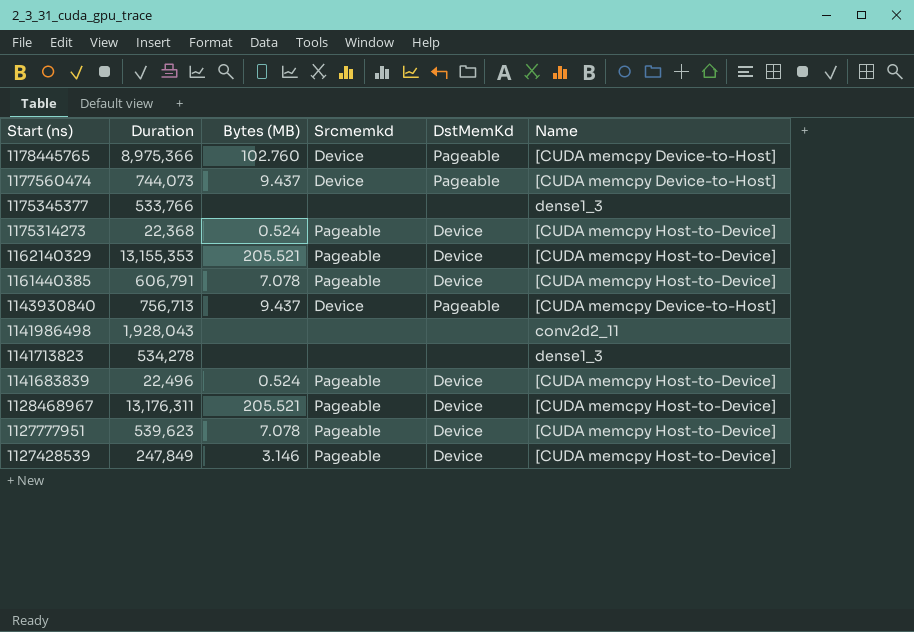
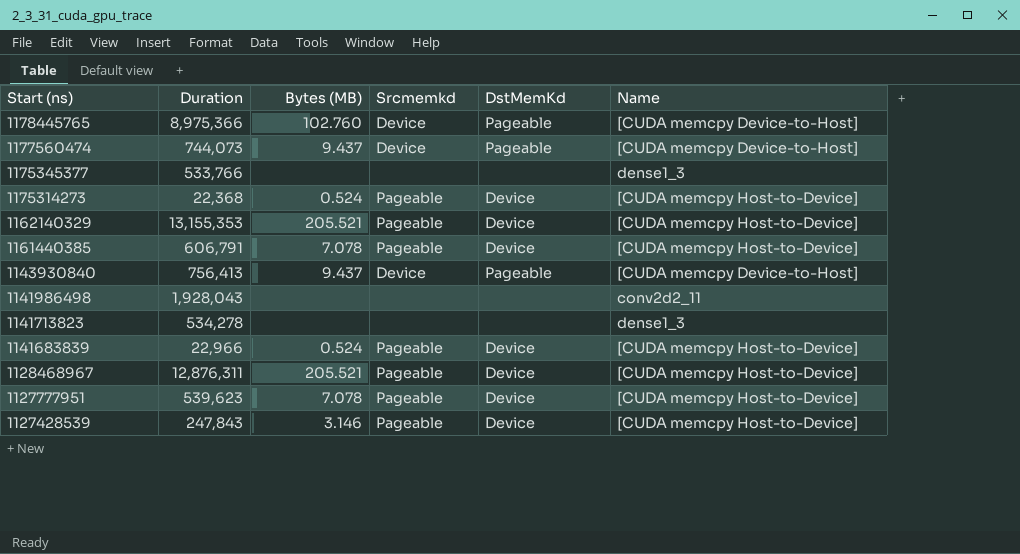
1143930840 | Duration: 756,713 -> 756,413
1141683839 | Duration: 22,496 -> 22,966
1128468967 | Duration: 13,176,311 -> 12,876,311
1127428539 | Duration: 247,849 -> 247,843

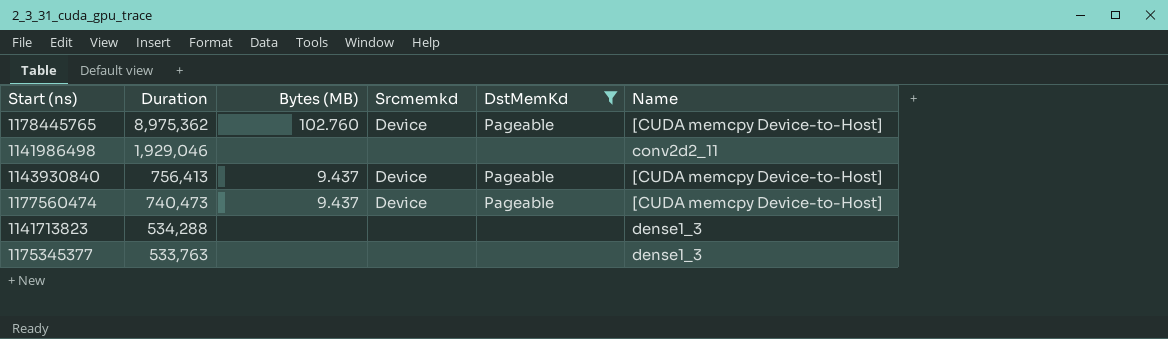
filter: none -> DstMemKd != Device
row order: Start (ns) descending -> Duration descending
1178445765 | Duration: 8,975,366 -> 8,975,362
1141986498 | Duration: 1,928,043 -> 1,929,046
1177560474 | Duration: 744,073 -> 740,473
1141713823 | Duration: 534,278 -> 534,288
1175345377 | Duration: 533,766 -> 533,763

